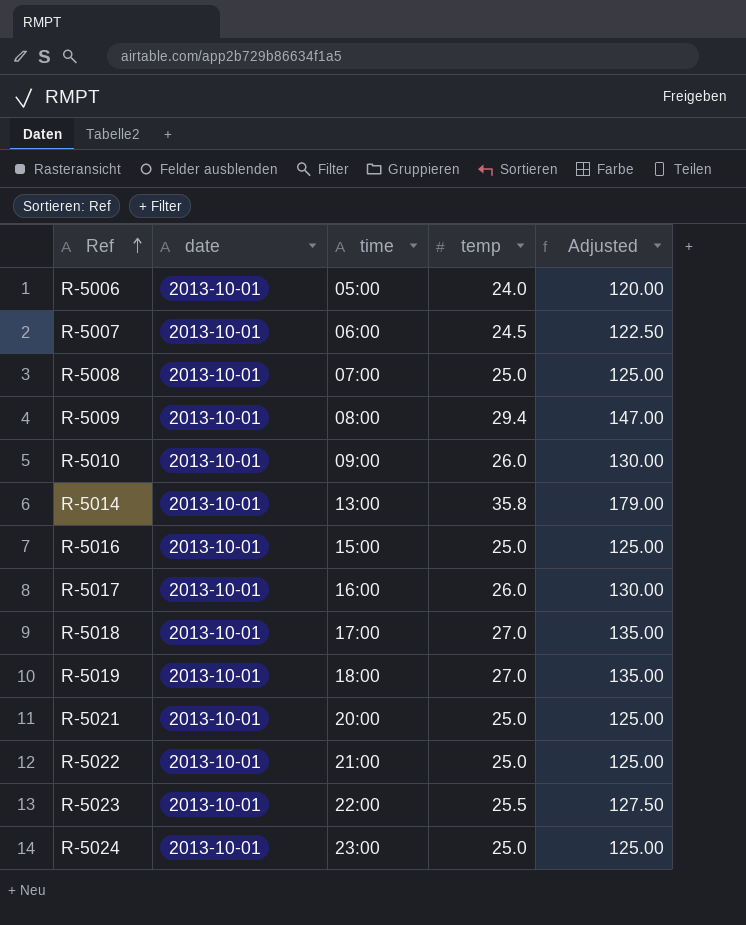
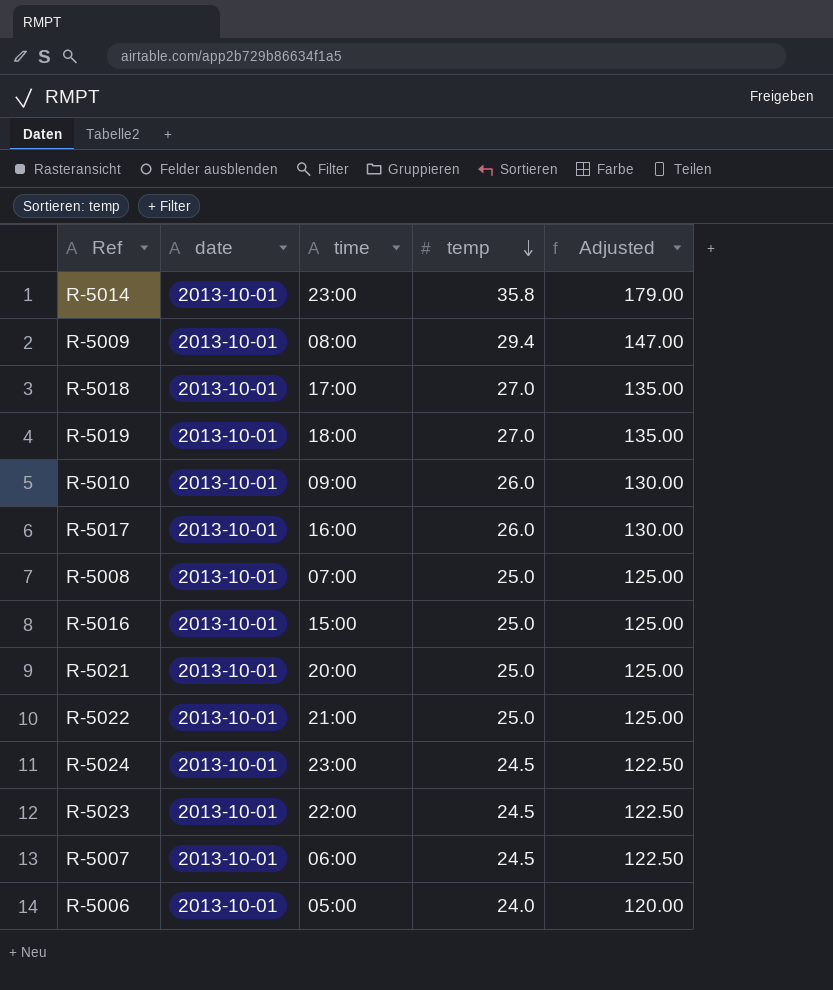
row order: Ref ascending -> temp descending
R-5014 | time: 13:00 -> 23:00
R-5024 | temp: 25.0 -> 24.5
R-5024 | Adjusted: 125.00 -> 122.50
R-5023 | temp: 25.5 -> 24.5
R-5023 | Adjusted: 127.50 -> 122.50

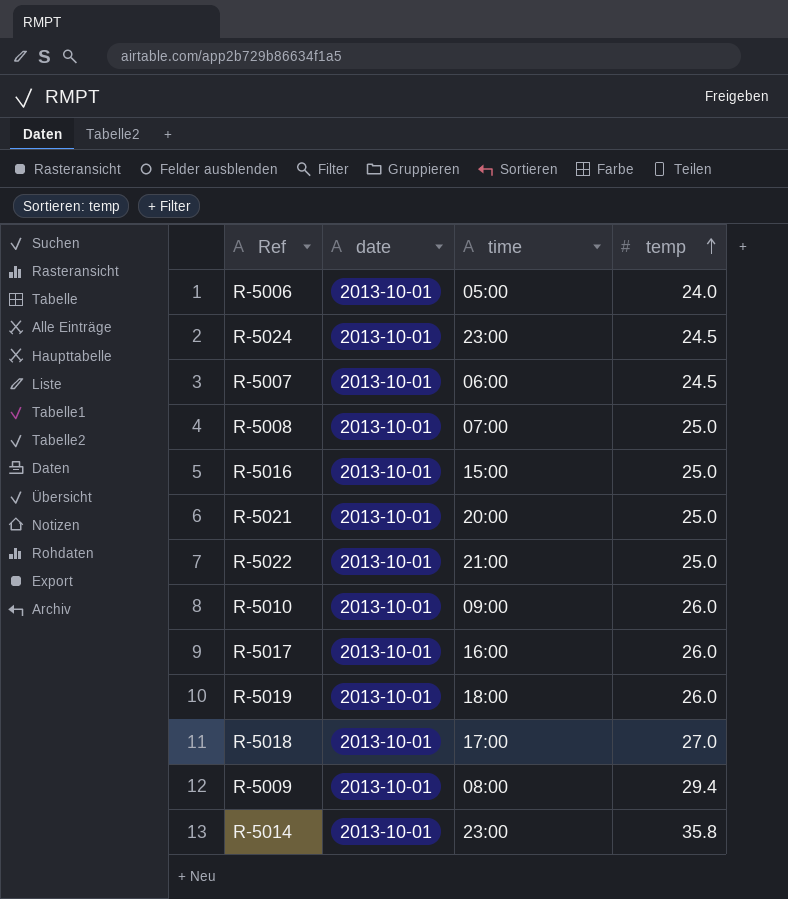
row order: temp descending -> temp ascending
column Adjusted | formula: [temp] * 5 -> none
row R-5023: 2013-10-01 | 22:00 | 24.5 | 122.50 -> none
R-5019 | temp: 27.0 -> 26.0

